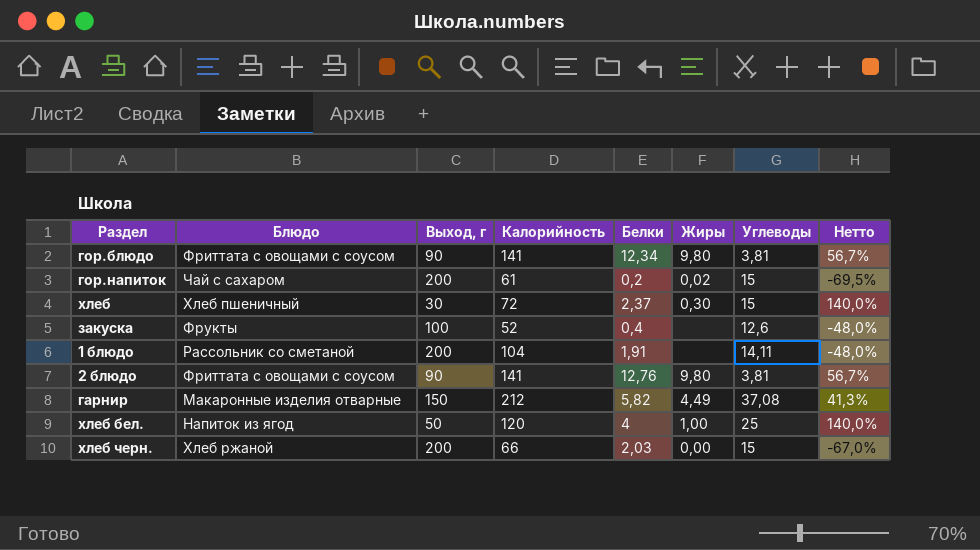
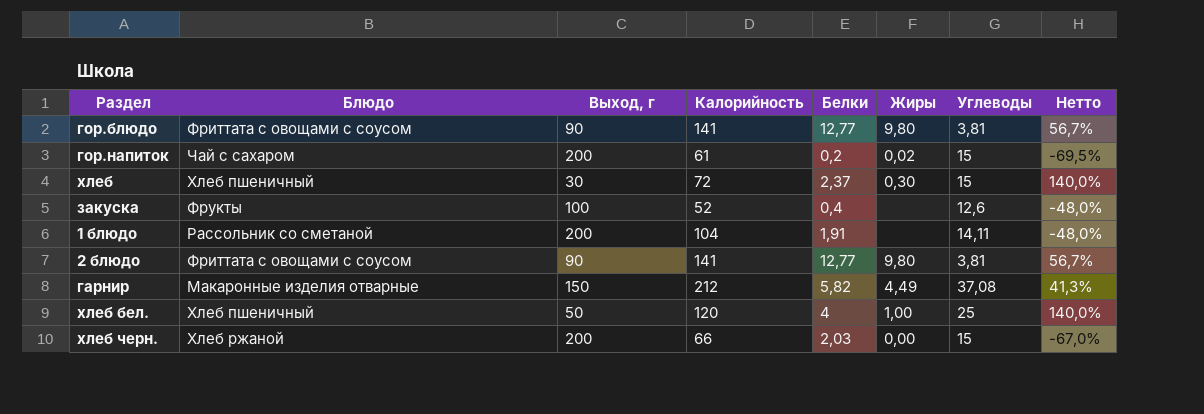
гор.блюдо | Белки: 12,34 -> 12,77
2 блюдо | Белки: 12,76 -> 12,77
хлеб бел. | Блюдо: Напиток из ягод -> Хлеб пшеничный

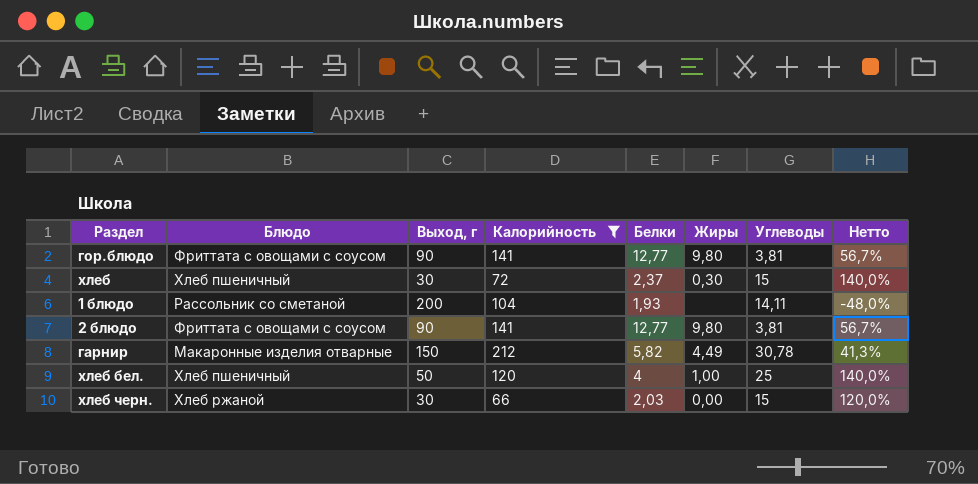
filter: none -> Калорийность >= 66
1 блюдо | Белки: 1,91 -> 1,93
гарнир | Углеводы: 37,08 -> 30,78
хлеб черн. | Выход, г: 200 -> 30
хлеб черн. | Нетто: -67,0% -> 120,0%

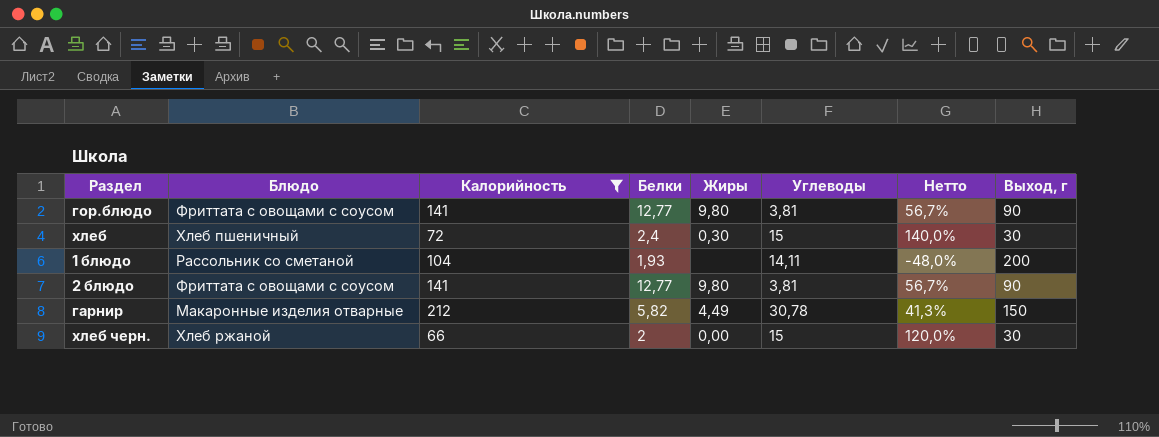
column Выход, г | position: 3 -> 8
row хлеб бел.: Хлеб пшеничный | 50 | 120 | 4 | 1,00 | 25 | 140,0% -> none
хлеб | Белки: 2,37 -> 2,4
хлеб черн. | Белки: 2,03 -> 2

